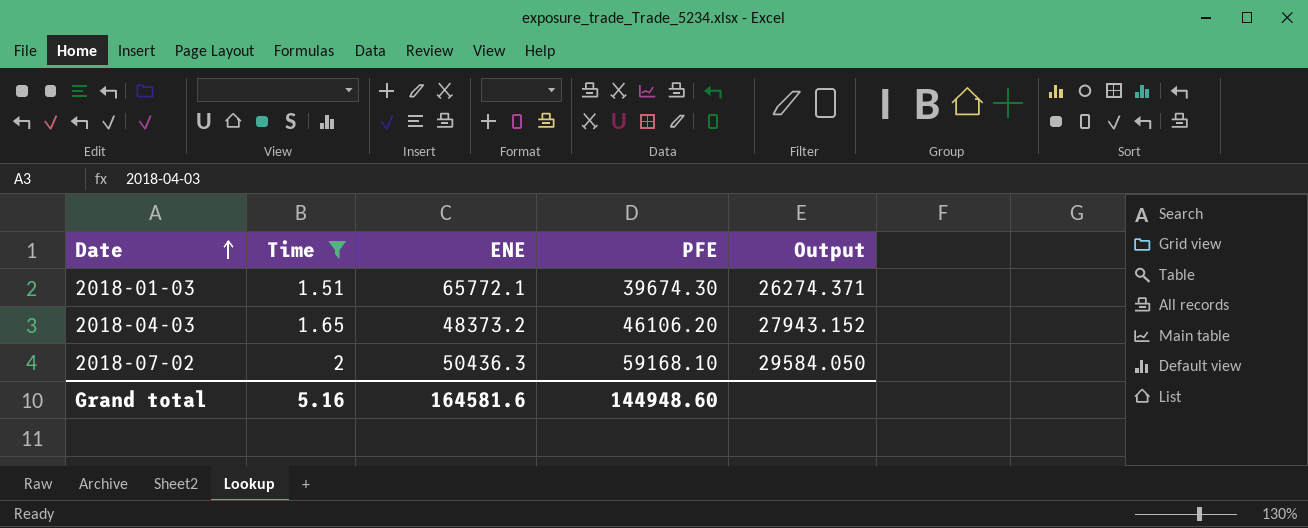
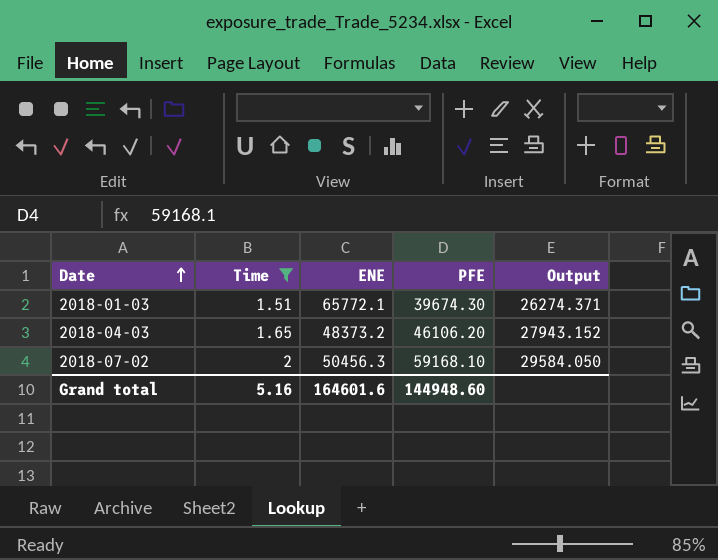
2018-07-02 | ENE: 50436.3 -> 50456.3
Grand total | ENE: 164581.6 -> 164601.6

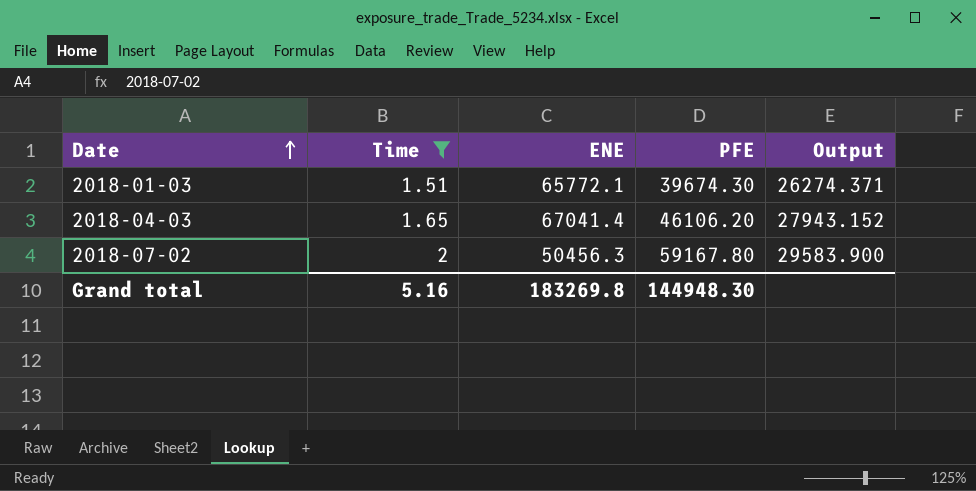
2018-04-03 | ENE: 48373.2 -> 67041.4
2018-07-02 | PFE: 59168.10 -> 59167.80
2018-07-02 | Output: 29584.050 -> 29583.900
Grand total | ENE: 164601.6 -> 183269.8
Grand total | PFE: 144948.60 -> 144948.30

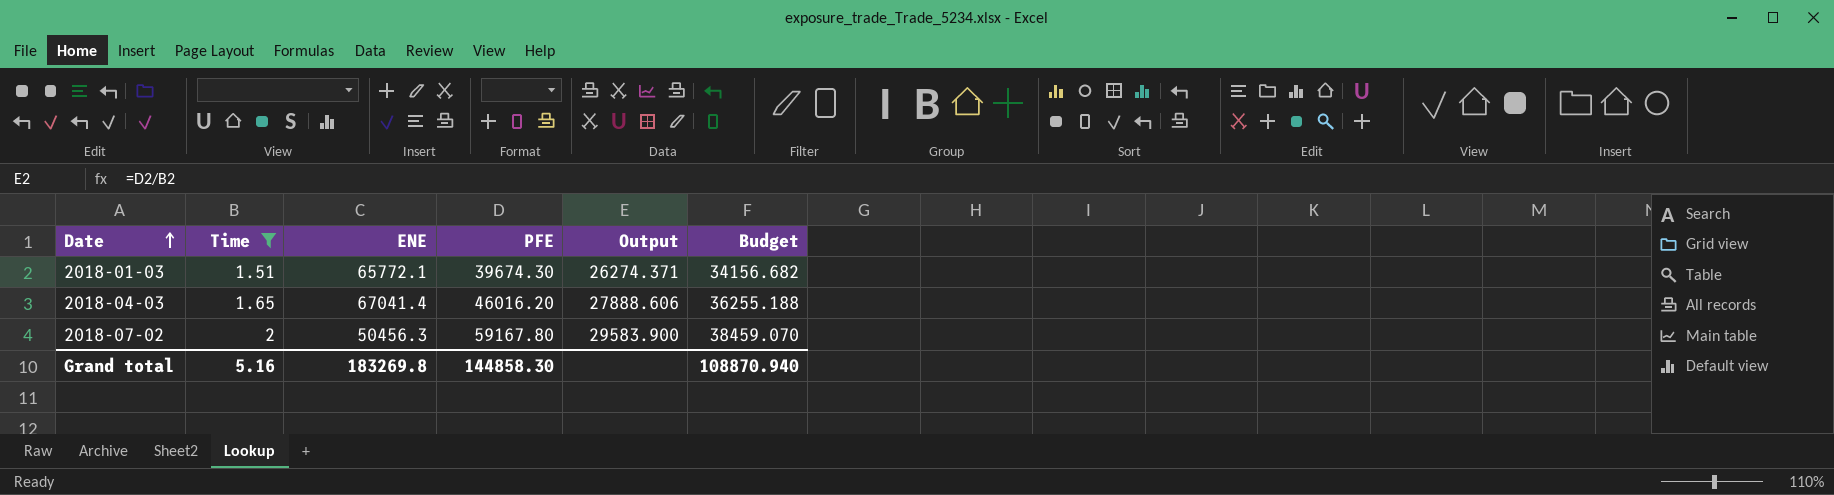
column Budget | formula: none -> [Output] * 1.3
2018-04-03 | PFE: 46106.20 -> 46016.20
2018-04-03 | Output: 27943.152 -> 27888.606
Grand total | PFE: 144948.30 -> 144858.30

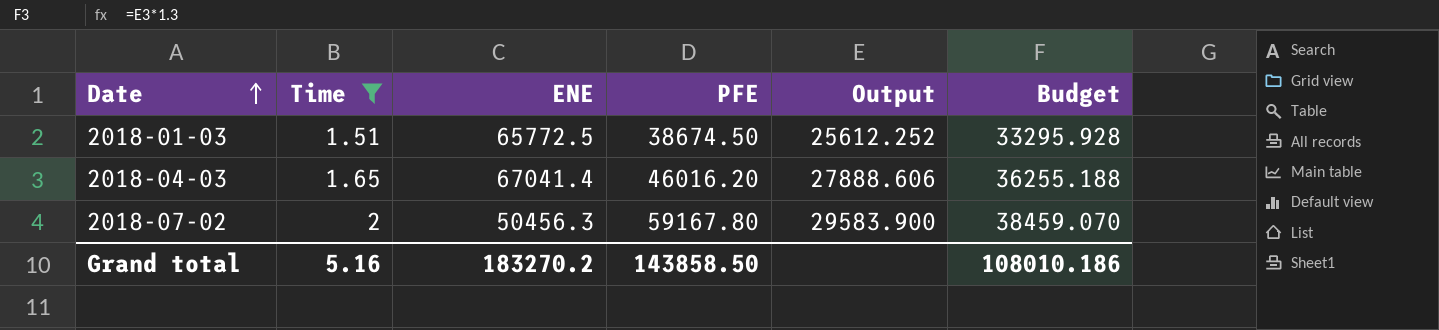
2018-01-03 | ENE: 65772.1 -> 65772.5
2018-01-03 | PFE: 39674.30 -> 38674.50
2018-01-03 | Output: 26274.371 -> 25612.252
2018-01-03 | Budget: 34156.682 -> 33295.928
Grand total | ENE: 183269.8 -> 183270.2
Grand total | PFE: 144858.30 -> 143858.50
Grand total | Budget: 108870.940 -> 108010.186

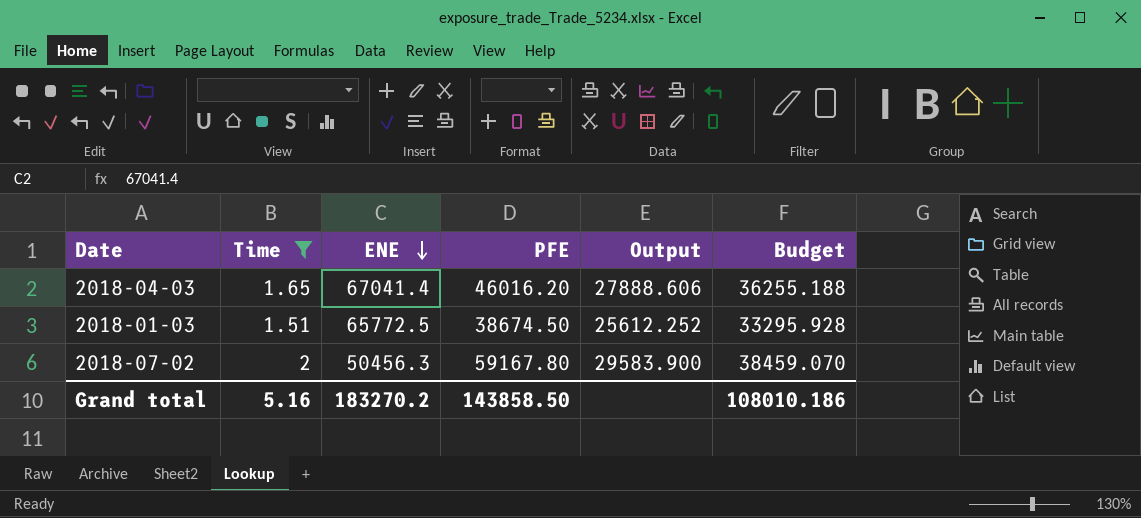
row order: Date ascending -> ENE descending

